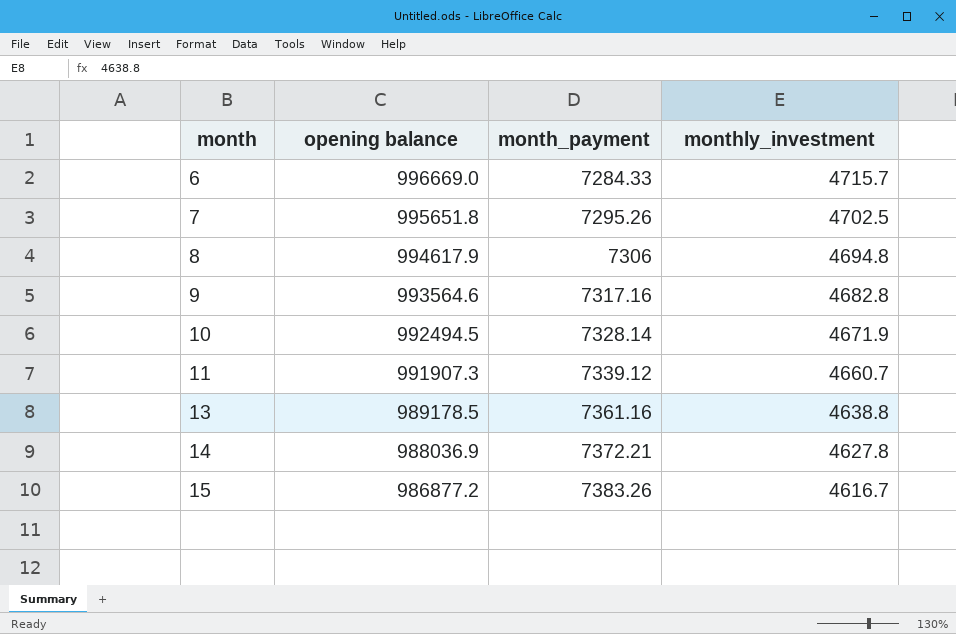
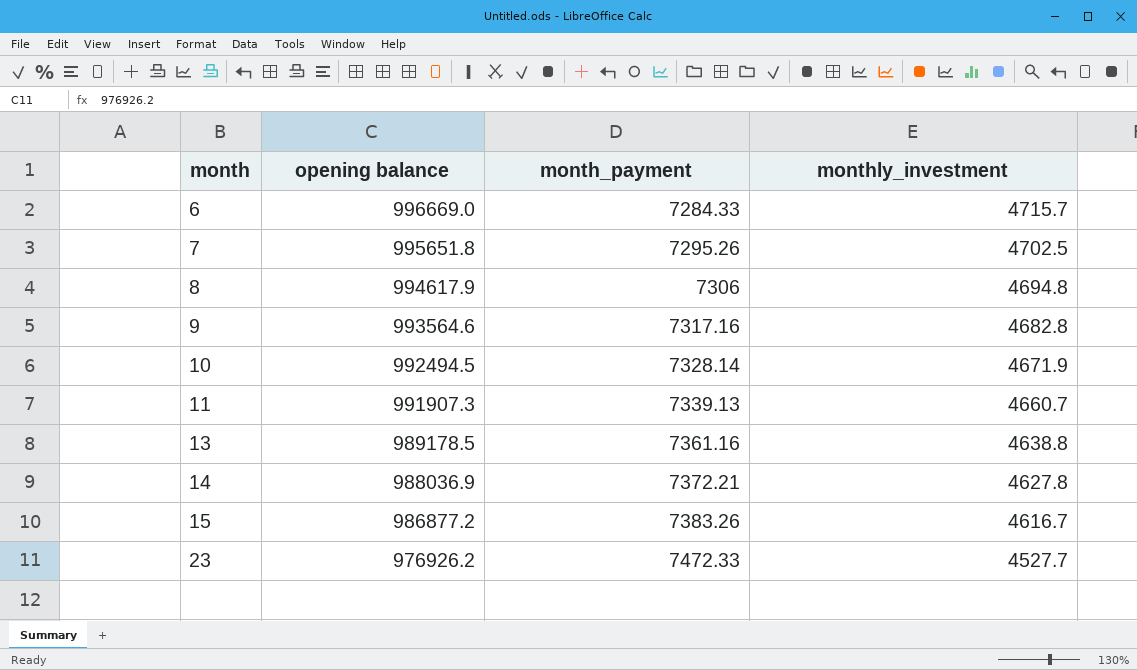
11 | month_payment: 7339.12 -> 7339.13
row 23: none -> 976926.2 | 7472.33 | 4527.7

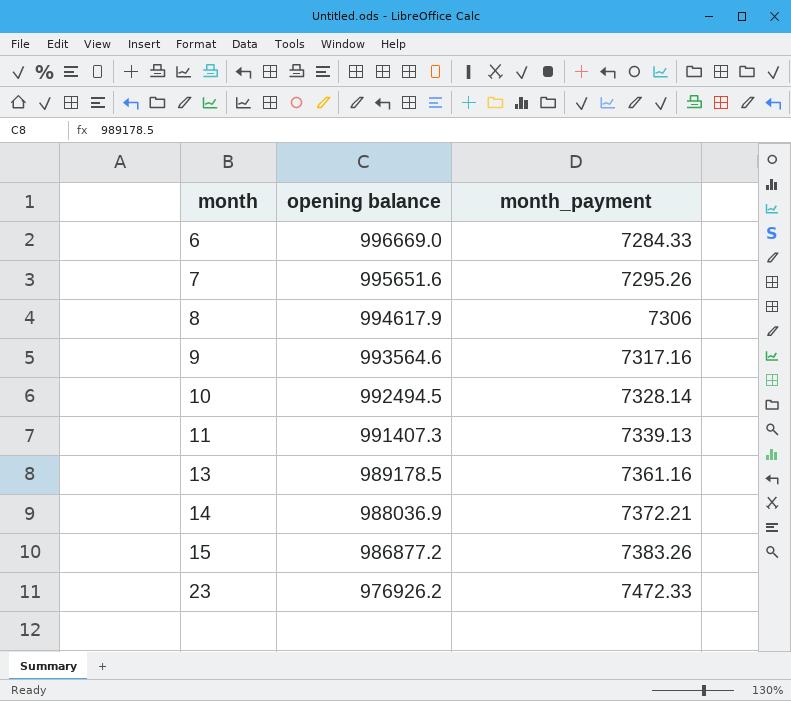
column monthly_investment | position: 4 -> none
7 | opening balance: 995651.8 -> 995651.6
11 | opening balance: 991907.3 -> 991407.3

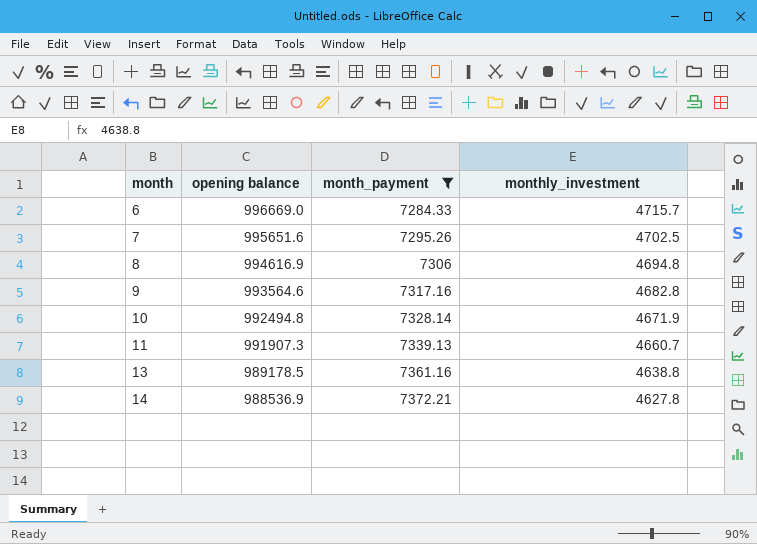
filter: none -> month_payment <= 7372.21
column monthly_investment | position: none -> 4
8 | opening balance: 994617.9 -> 994616.9
10 | opening balance: 992494.5 -> 992494.8
11 | opening balance: 991407.3 -> 991907.3
14 | opening balance: 988036.9 -> 988536.9

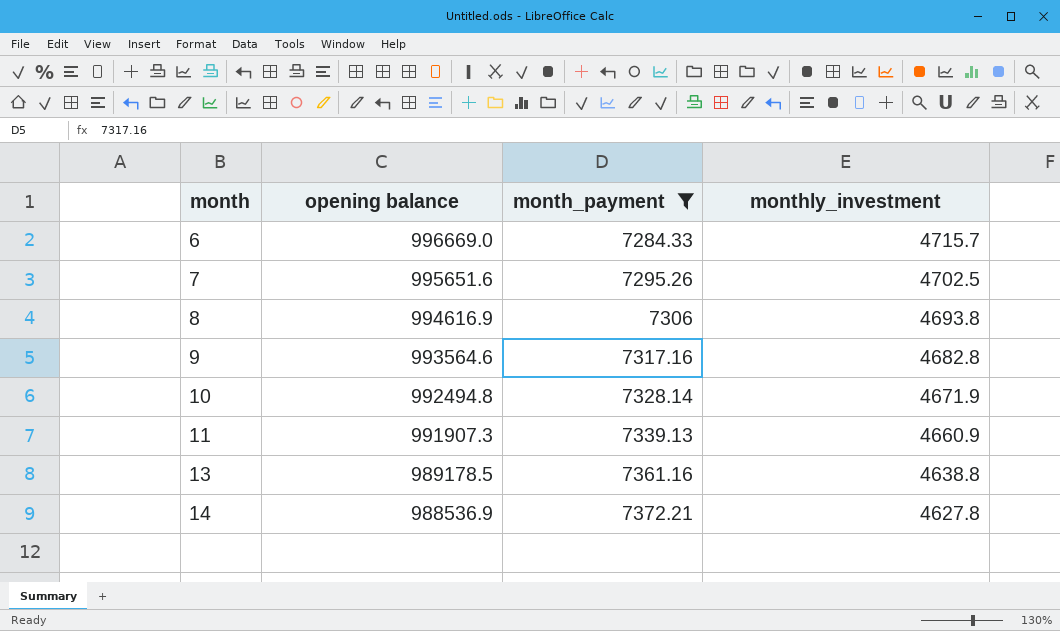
8 | monthly_investment: 4694.8 -> 4693.8
11 | monthly_investment: 4660.7 -> 4660.9

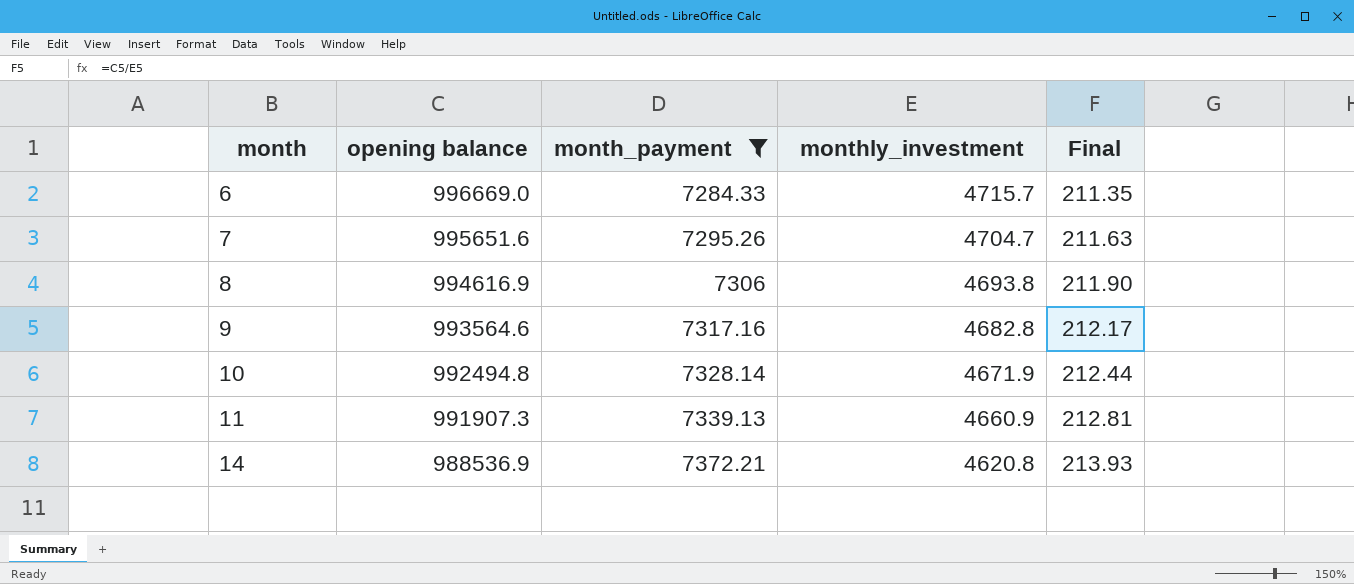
column Final | formula: none -> [opening balance] / [monthly_investment]
row 13: 989178.5 | 7361.16 | 4638.8 -> none
7 | monthly_investment: 4702.5 -> 4704.7
14 | monthly_investment: 4627.8 -> 4620.8

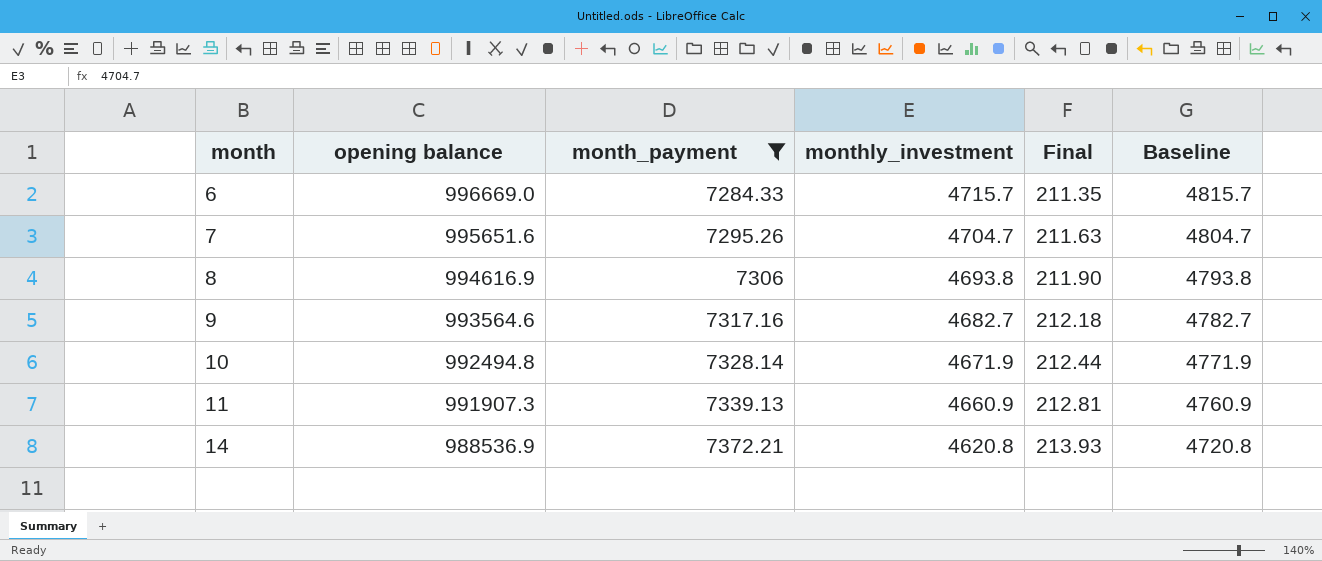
column Baseline | formula: none -> [monthly_investment] + 100
9 | monthly_investment: 4682.8 -> 4682.7
9 | Final: 212.17 -> 212.18

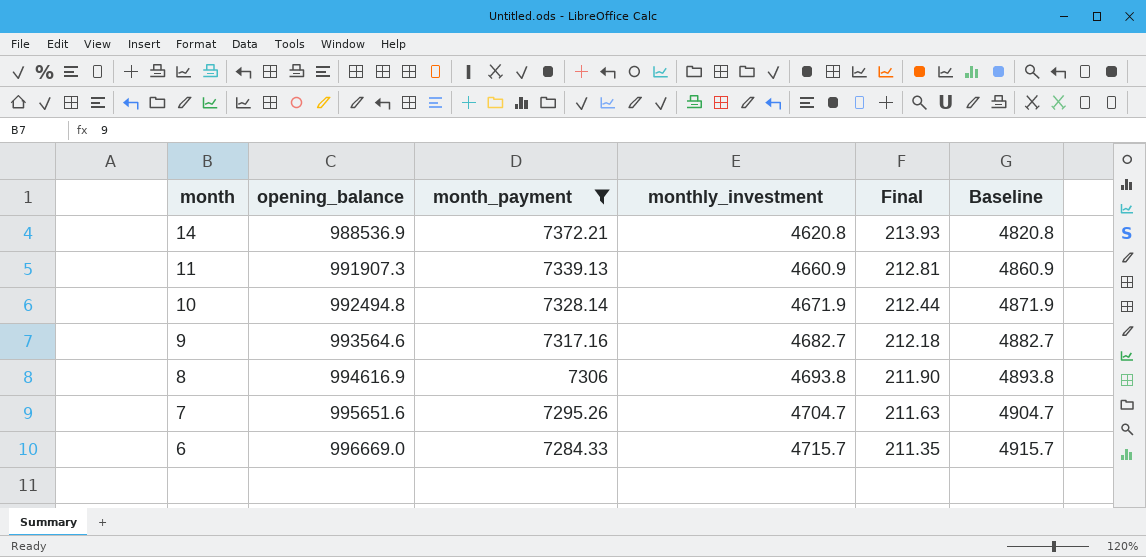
row order: month ascending -> month descending
column name: opening balance -> opening_balance
column Baseline | formula: [monthly_investment] + 100 -> [monthly_investment] + 200

